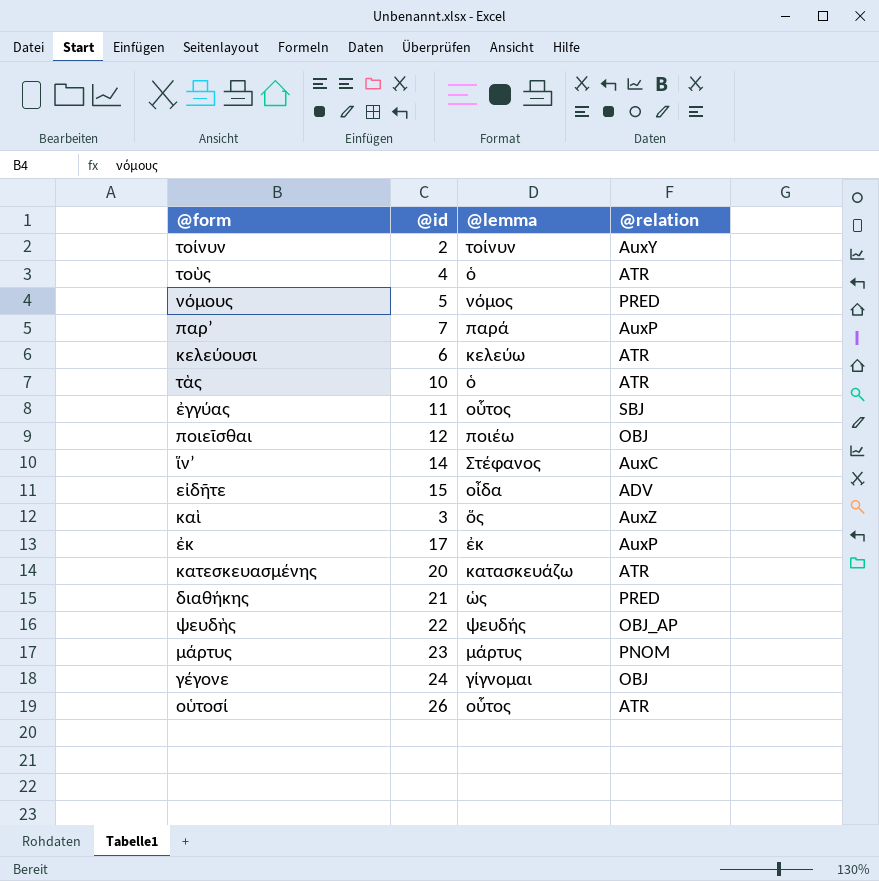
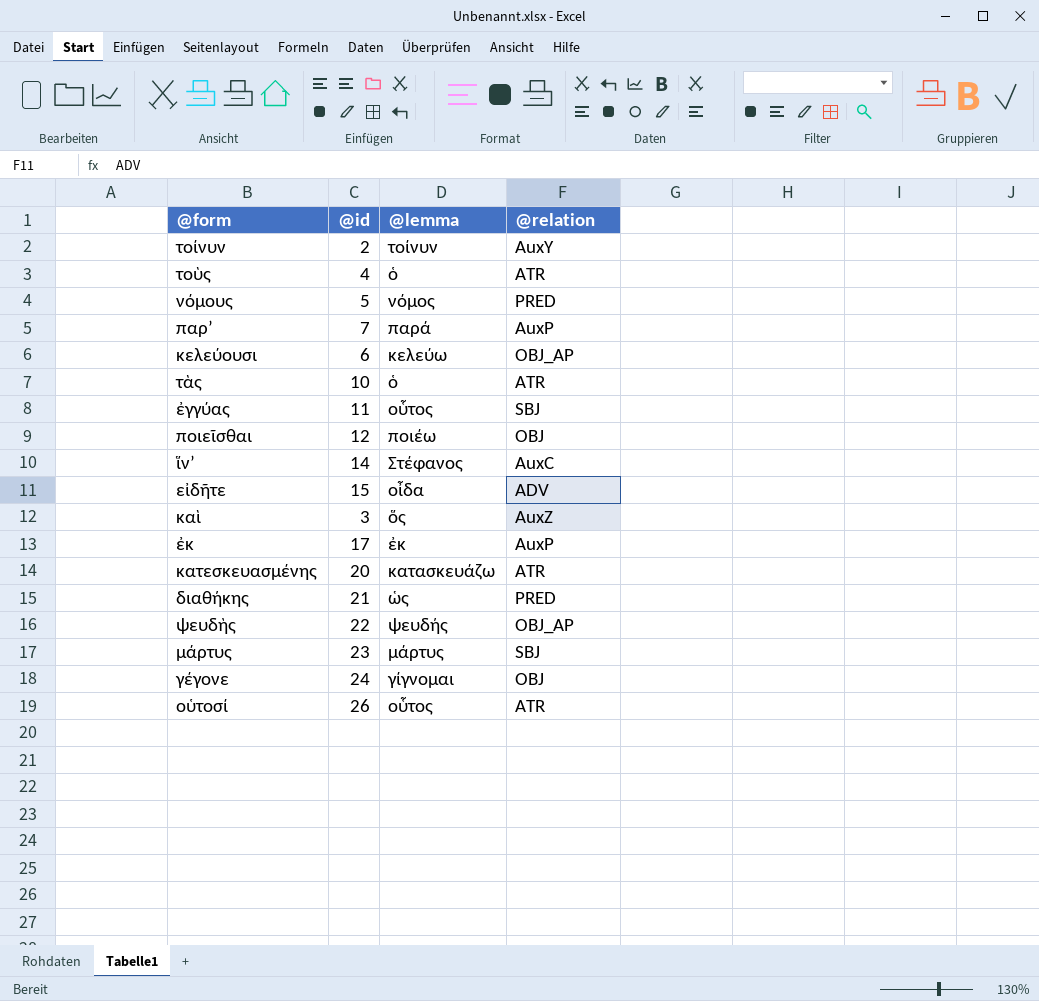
κελεύουσι | @relation: ATR -> OBJ_AP
μάρτυς | @relation: PNOM -> SBJ

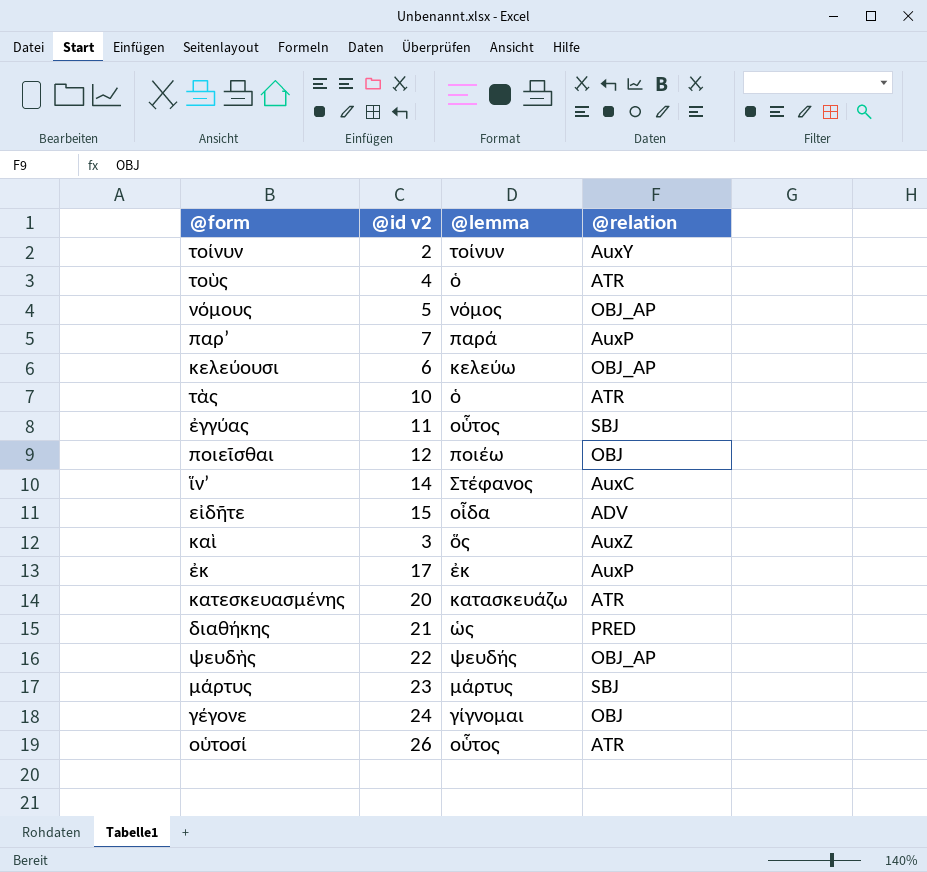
column name: @id -> @id v2
νόμους | @relation: PRED -> OBJ_AP

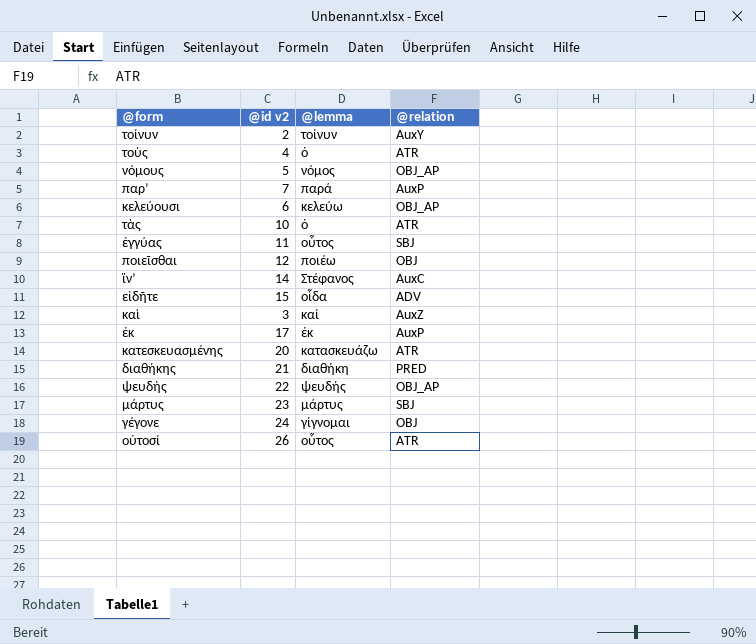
καὶ | @lemma: ὅς -> καί
διαθήκης | @lemma: ὡς -> διαθήκη

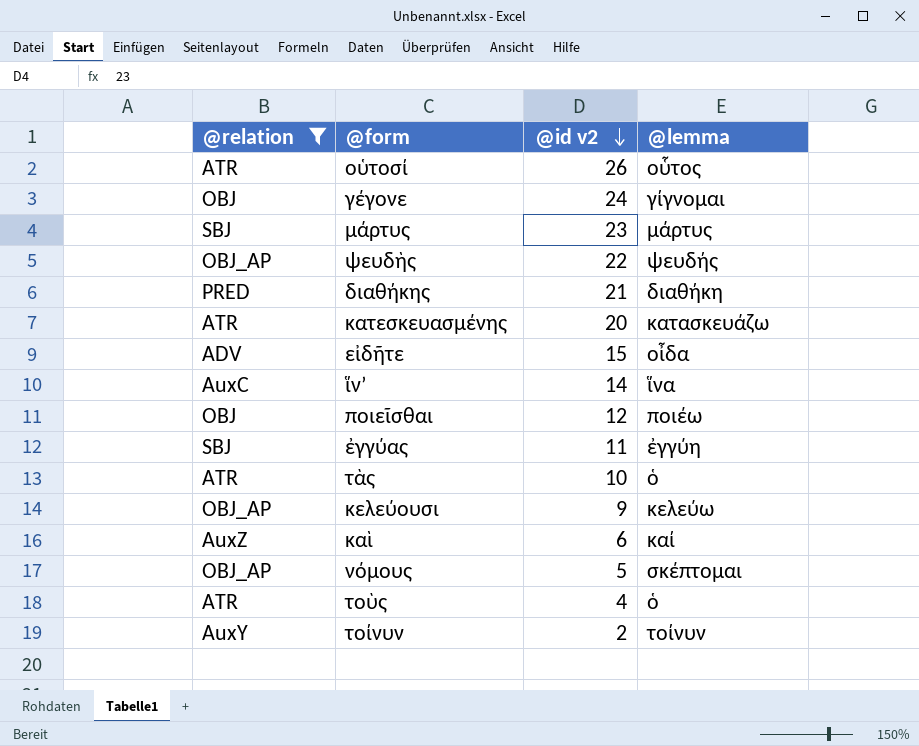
filter: none -> @relation != AuxP
row order: none -> @id v2 descending
column @relation | position: 4 -> 1
ἵν’ | @lemma: Στέφανος -> ἵνα
ἐγγύας | @lemma: οὗτος -> ἐγγύη
κελεύουσι | @id v2: 6 -> 9
καὶ | @id v2: 3 -> 6
νόμους | @lemma: νόμος -> σκέπτομαι

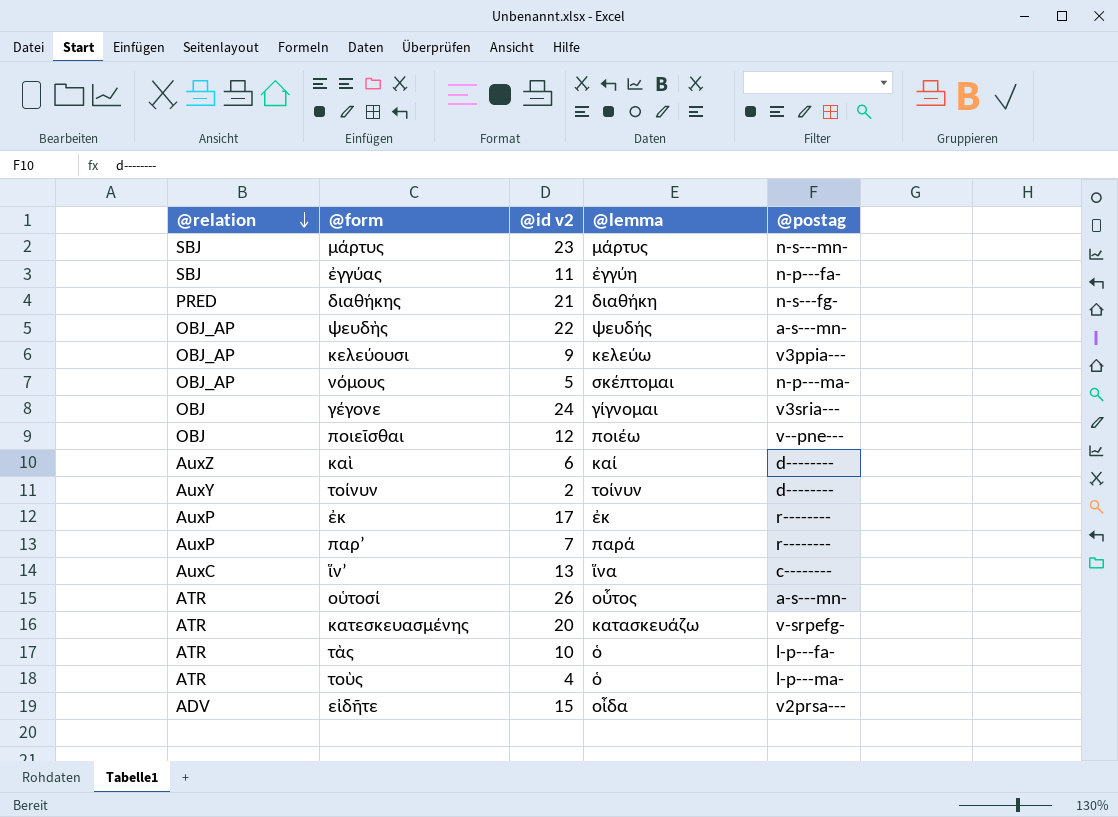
filter: @relation != AuxP -> none
row order: @id v2 descending -> @relation descending
column @postag | position: none -> 5
ἵν’ | @id v2: 14 -> 13

